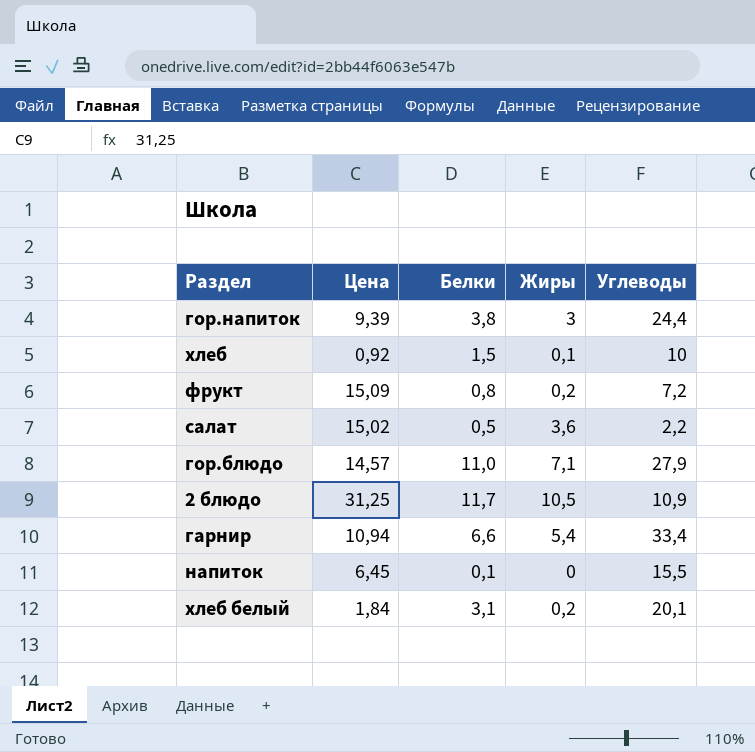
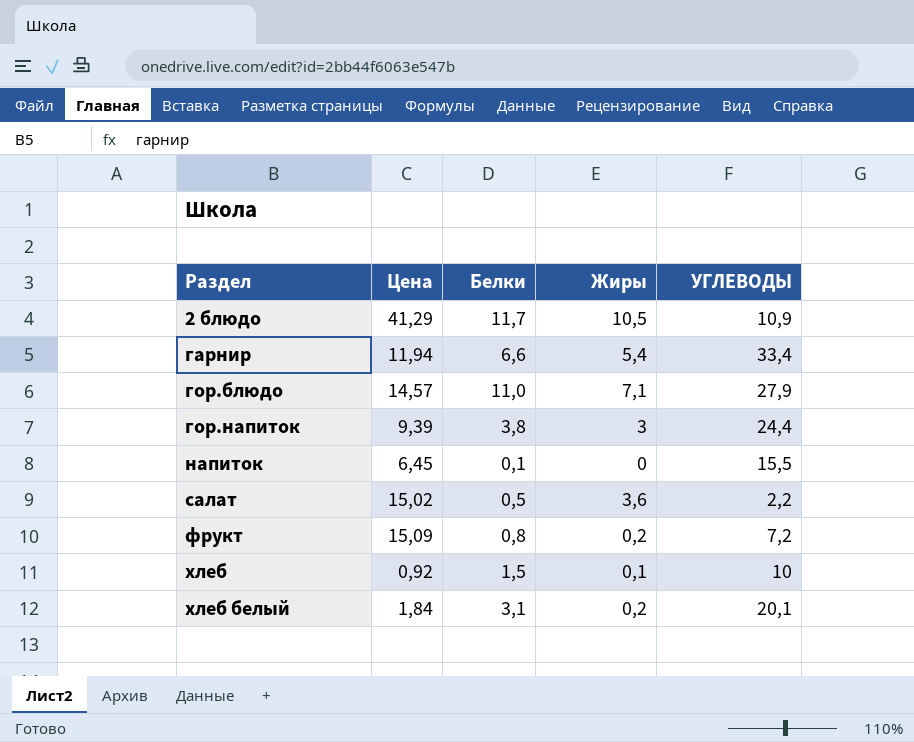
row order: none -> Раздел ascending
column name: Углеводы -> УГЛЕВОДЫ
2 блюдо | Цена: 31,25 -> 41,29
гарнир | Цена: 10,94 -> 11,94

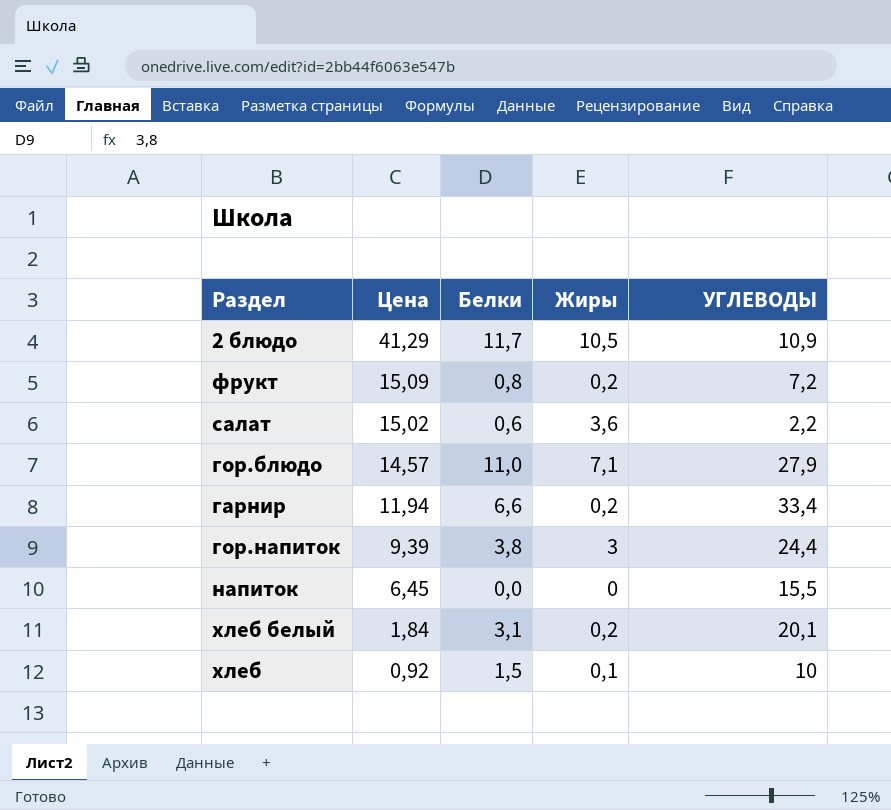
row order: Раздел ascending -> Цена descending
салат | Белки: 0,5 -> 0,6
гарнир | Жиры: 5,4 -> 0,2
напиток | Белки: 0,1 -> 0,0

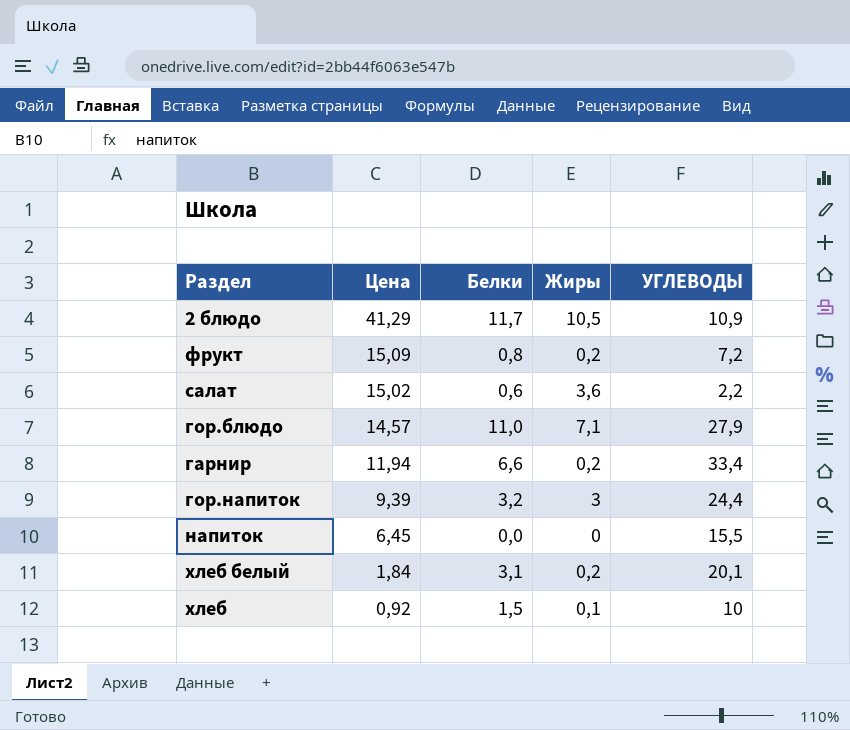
гор.напиток | Белки: 3,8 -> 3,2

